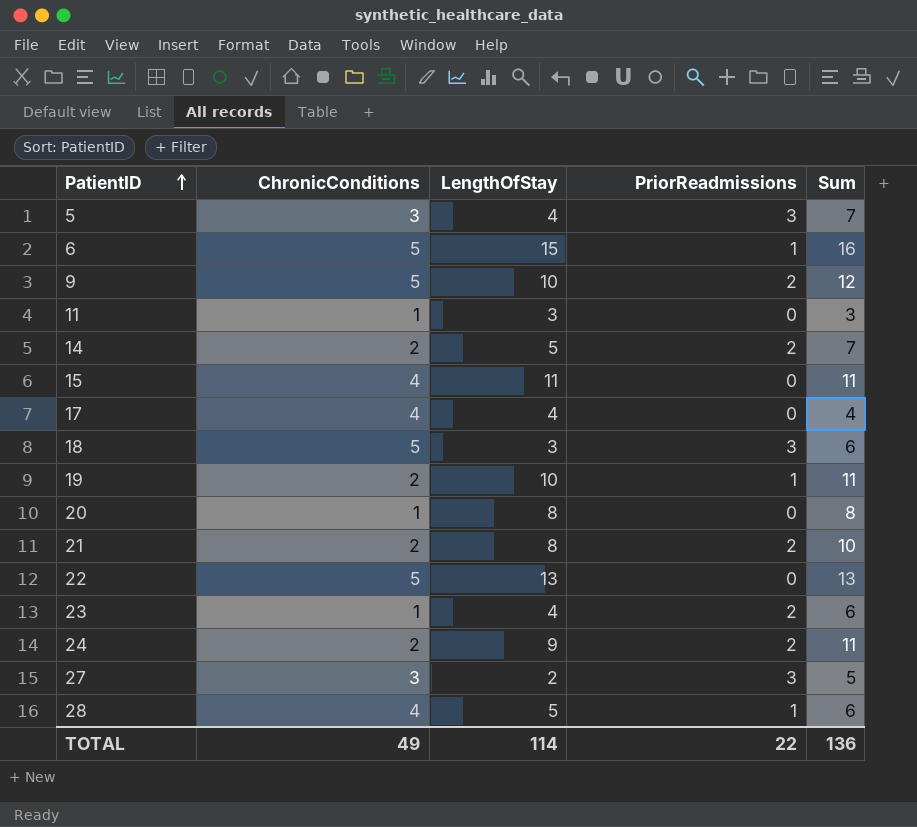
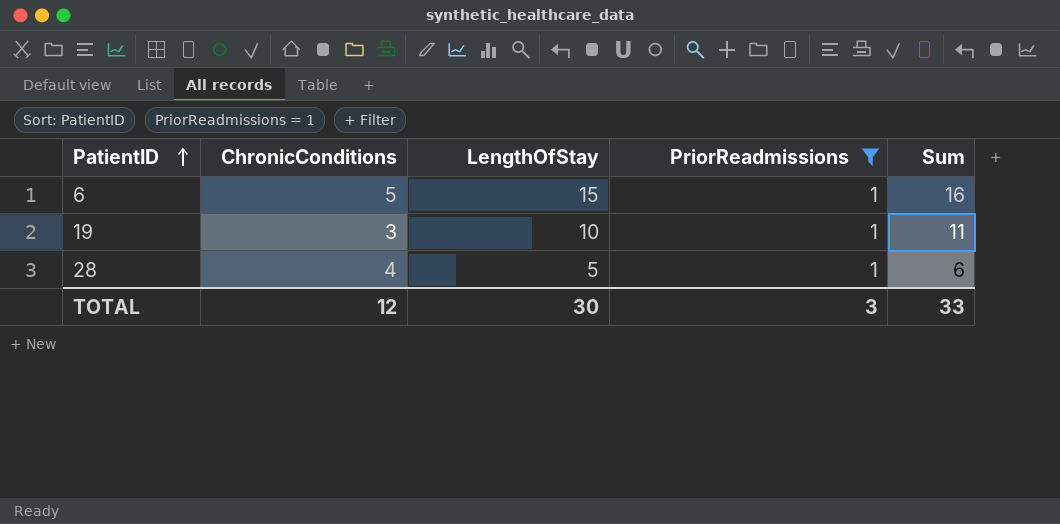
filter: none -> PriorReadmissions = 1
19 | ChronicConditions: 2 -> 3
TOTAL | ChronicConditions: 49 -> 12
TOTAL | LengthOfStay: 114 -> 30
TOTAL | PriorReadmissions: 22 -> 3
TOTAL | Sum: 136 -> 33

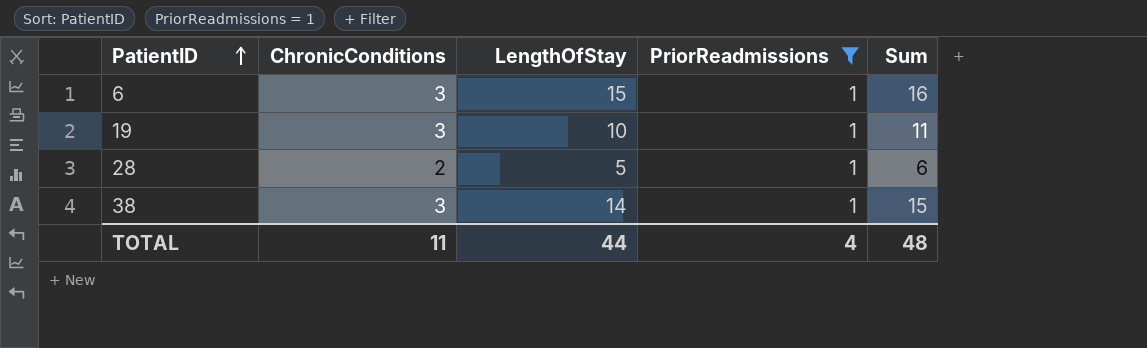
6 | ChronicConditions: 5 -> 3
28 | ChronicConditions: 4 -> 2
row 38: none -> 3 | 14 | 1 | 15
TOTAL | ChronicConditions: 12 -> 11
TOTAL | LengthOfStay: 30 -> 44
TOTAL | PriorReadmissions: 3 -> 4
TOTAL | Sum: 33 -> 48

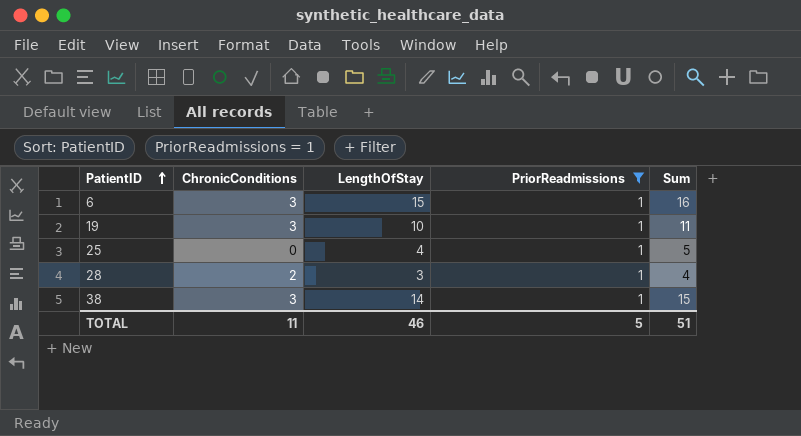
row 25: none -> 0 | 4 | 1 | 5
28 | LengthOfStay: 5 -> 3
28 | Sum: 6 -> 4
TOTAL | LengthOfStay: 44 -> 46
TOTAL | PriorReadmissions: 4 -> 5
TOTAL | Sum: 48 -> 51

